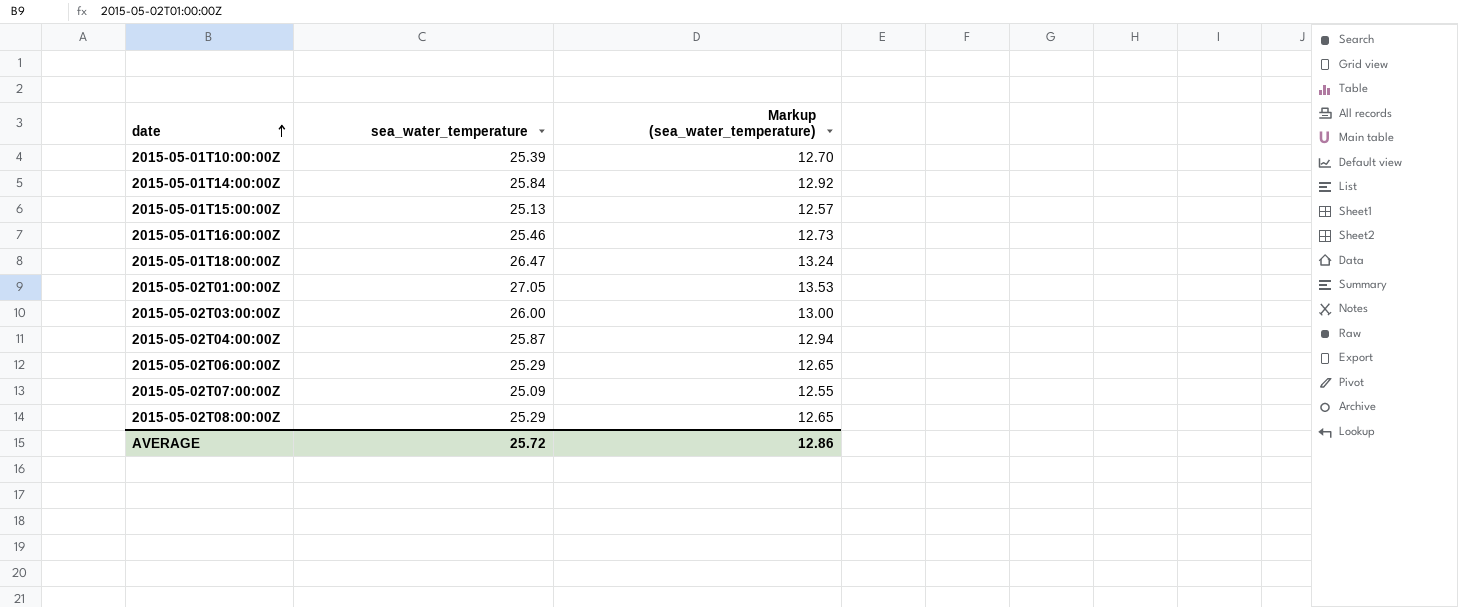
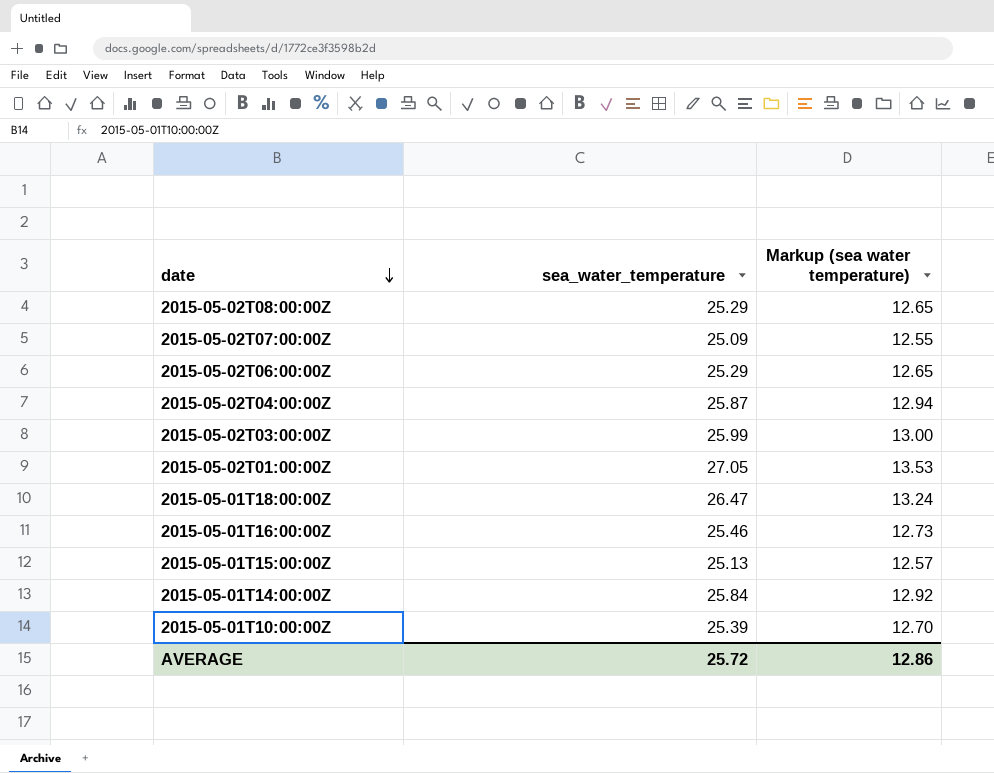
row order: date ascending -> date descending
column name: Markup (sea_water_temperature) -> Markup (sea water temperature)
2015-05-02T03:00:00Z | sea_water_temperature: 26.00 -> 25.99

